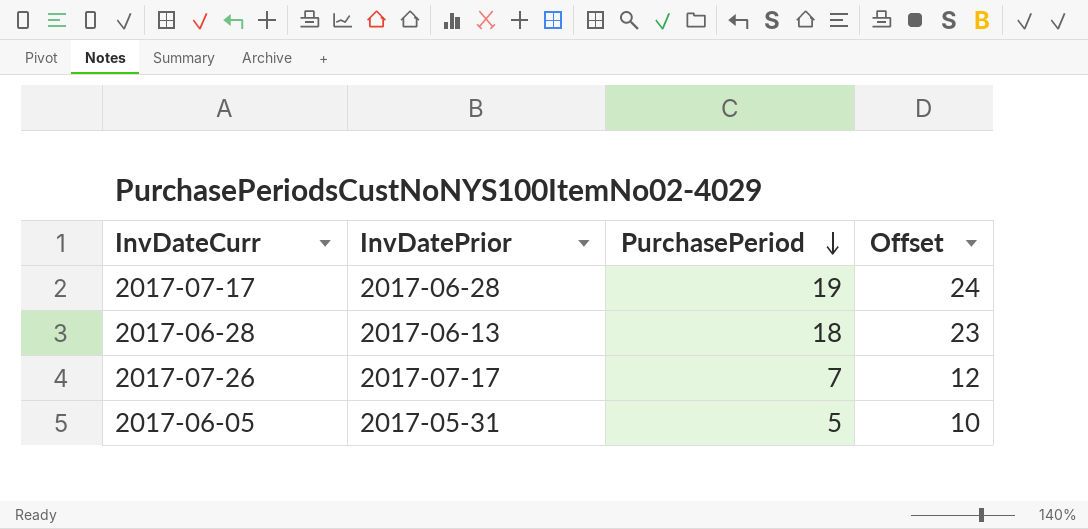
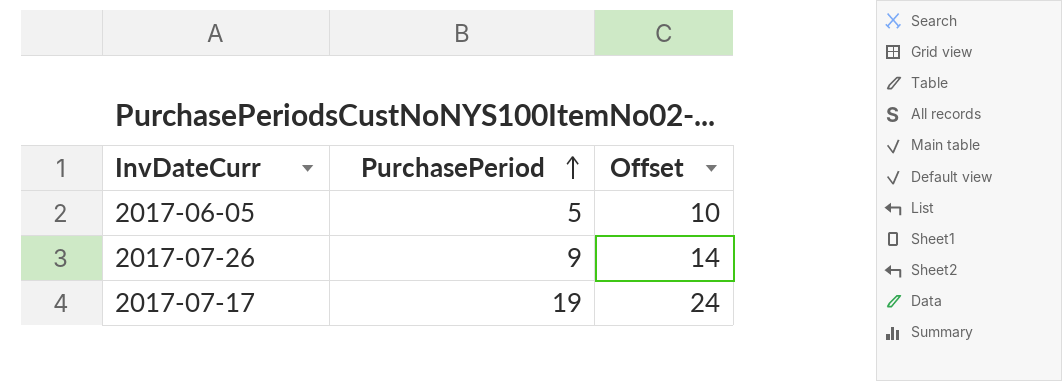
row order: PurchasePeriod descending -> PurchasePeriod ascending
column InvDatePrior | position: 2 -> none
row 2017-06-28: 2017-06-13 | 18 | 23 -> none
2017-07-26 | PurchasePeriod: 7 -> 9
2017-07-26 | Offset: 12 -> 14

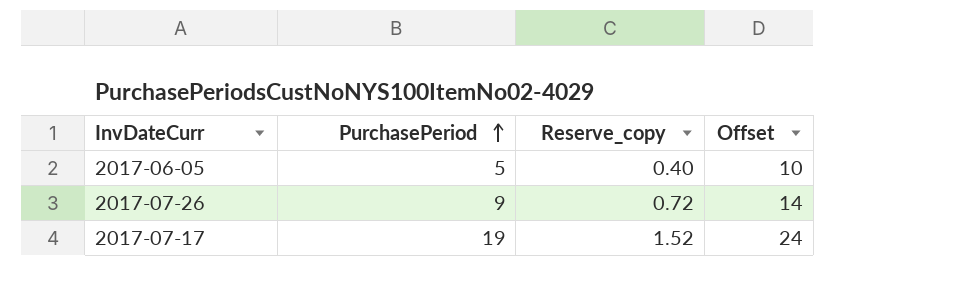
column Reserve_copy | formula: none -> [PurchasePeriod] * 0.08

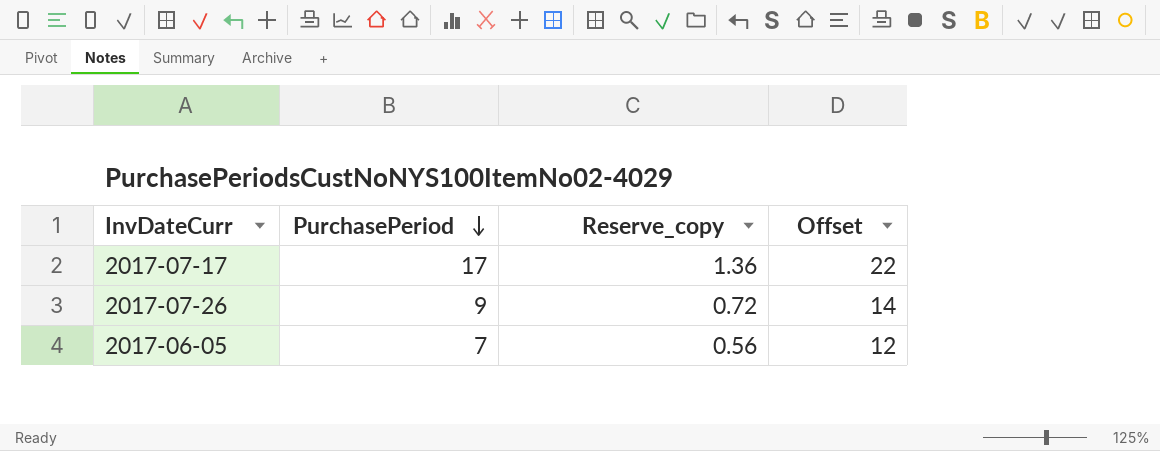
row order: PurchasePeriod ascending -> PurchasePeriod descending
2017-07-17 | PurchasePeriod: 19 -> 17
2017-07-17 | Reserve_copy: 1.52 -> 1.36
2017-07-17 | Offset: 24 -> 22
2017-06-05 | PurchasePeriod: 5 -> 7
2017-06-05 | Reserve_copy: 0.40 -> 0.56
2017-06-05 | Offset: 10 -> 12

